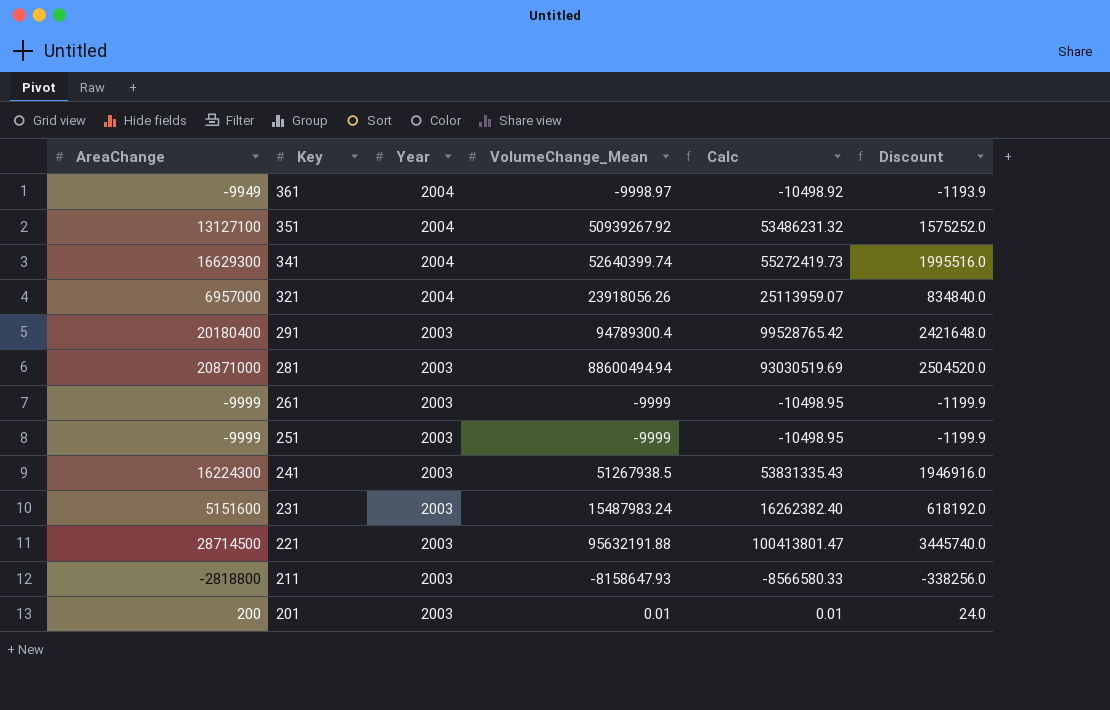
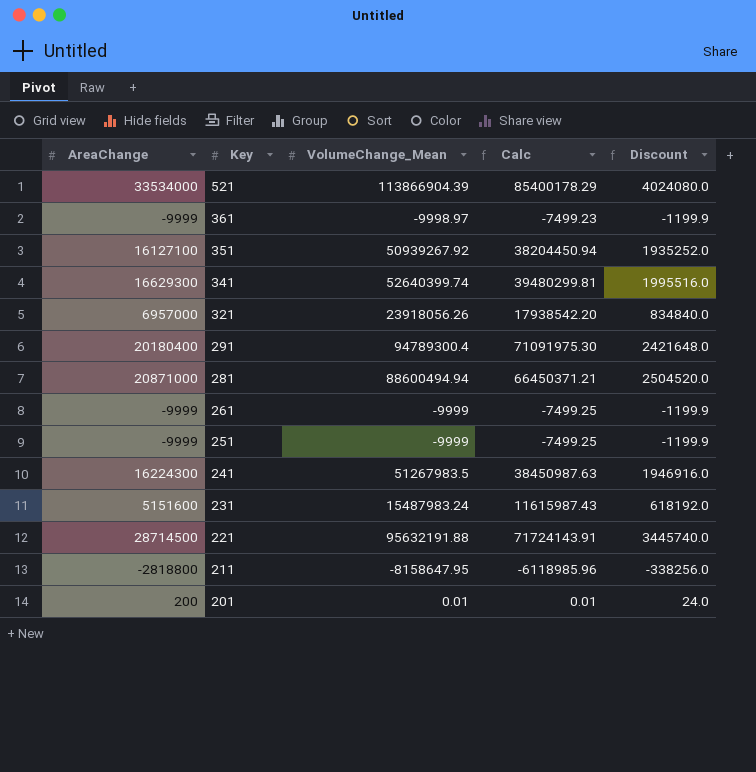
column Year | position: 3 -> none
column Calc | formula: [VolumeChange_Mean] * 1.05 -> [VolumeChange_Mean] * 0.75
row 521: none -> 33534000 | 113866904.39 | 85400178.29 | 4024080.0
361 | AreaChange: -9949 -> -9999
361 | Discount: -1193.9 -> -1199.9
351 | AreaChange: 13127100 -> 16127100
351 | Discount: 1575252.0 -> 1935252.0
241 | VolumeChange_Mean: 51267938.5 -> 51267983.5
211 | VolumeChange_Mean: -8158647.93 -> -8158647.95

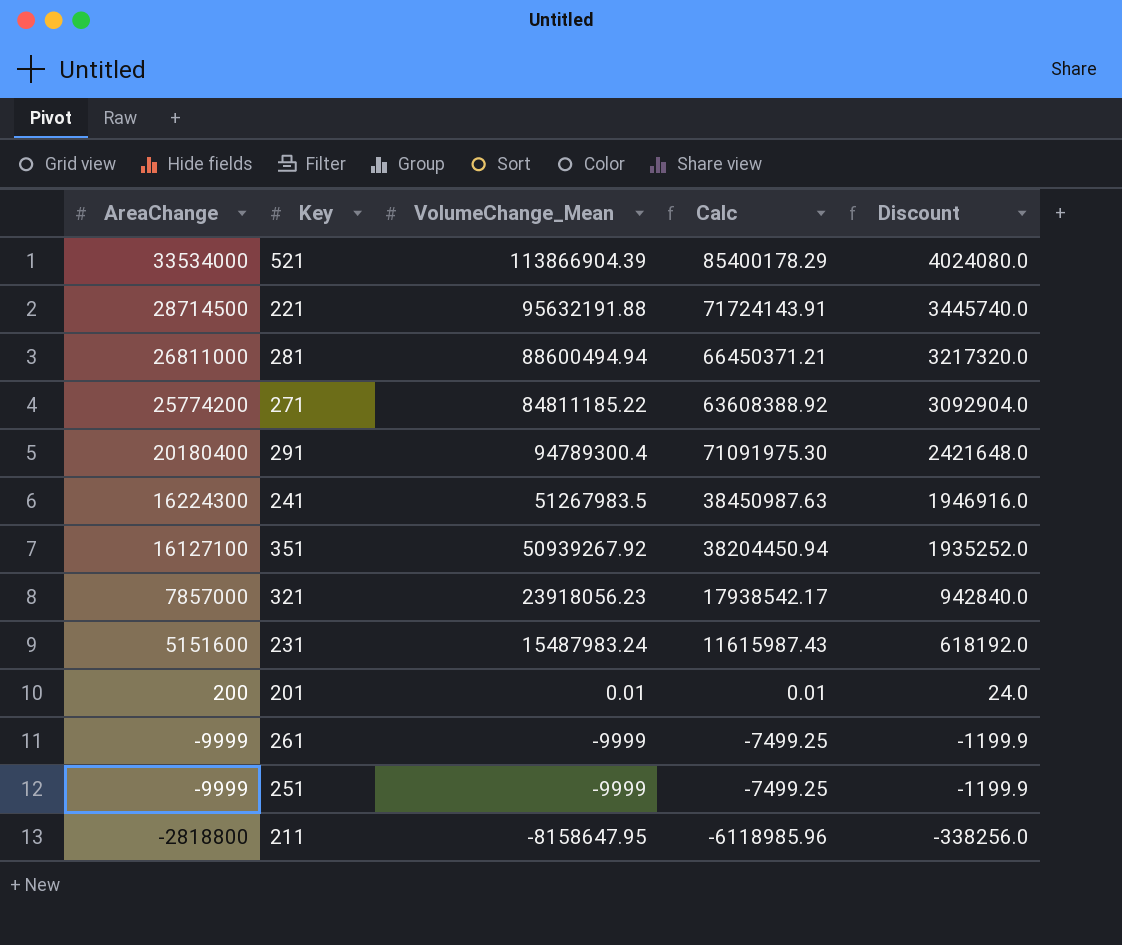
row order: Key descending -> AreaChange descending
row 361: -9999 | -9998.97 | -7499.23 | -1199.9 -> none
row 341: 16629300 | 52640399.74 | 39480299.81 | 1995516.0 -> none
281 | AreaChange: 20871000 -> 26811000
281 | Discount: 2504520.0 -> 3217320.0
row 271: none -> 25774200 | 84811185.22 | 63608388.92 | 3092904.0
321 | AreaChange: 6957000 -> 7857000
321 | VolumeChange_Mean: 23918056.26 -> 23918056.23
321 | Calc: 17938542.20 -> 17938542.17
321 | Discount: 834840.0 -> 942840.0

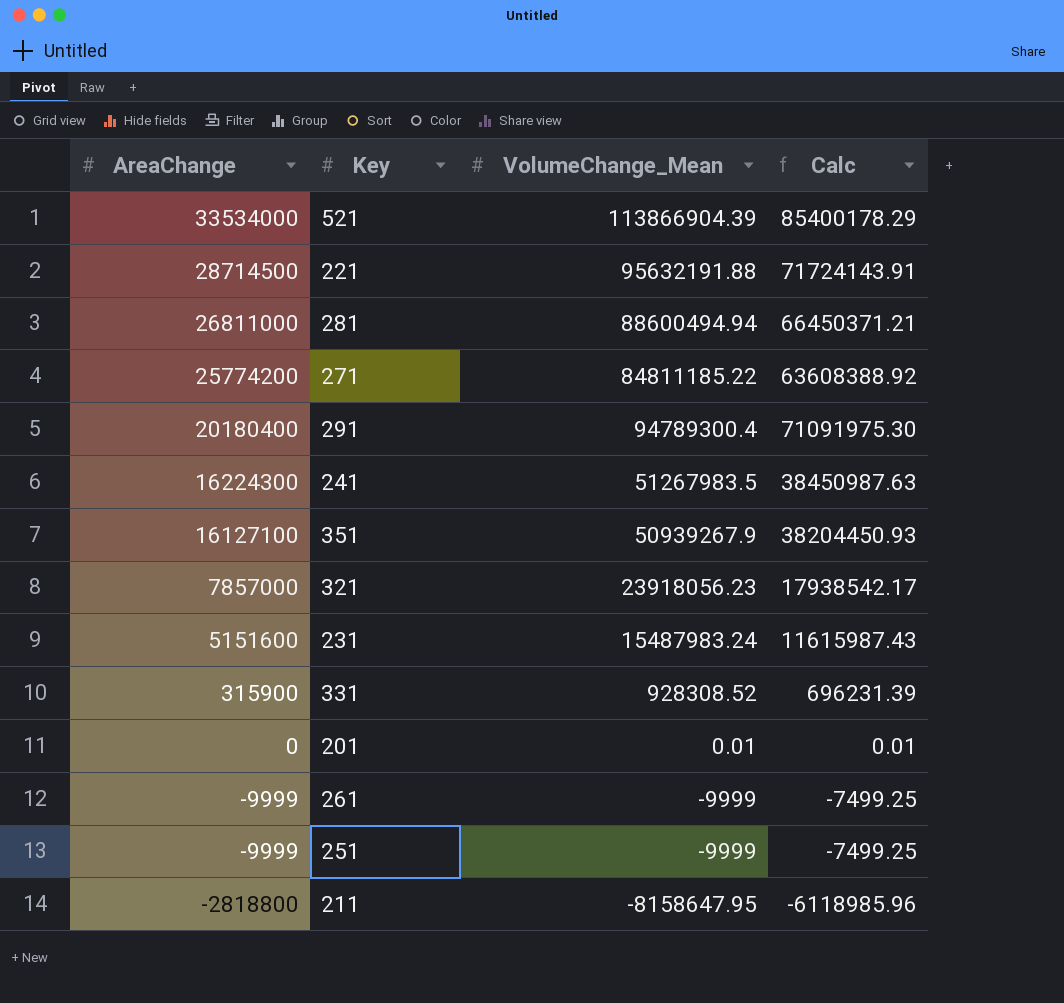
column Discount | formula: [AreaChange] * 0.12 -> none
351 | VolumeChange_Mean: 50939267.92 -> 50939267.9
351 | Calc: 38204450.94 -> 38204450.93
row 331: none -> 315900 | 928308.52 | 696231.39
201 | AreaChange: 200 -> 0

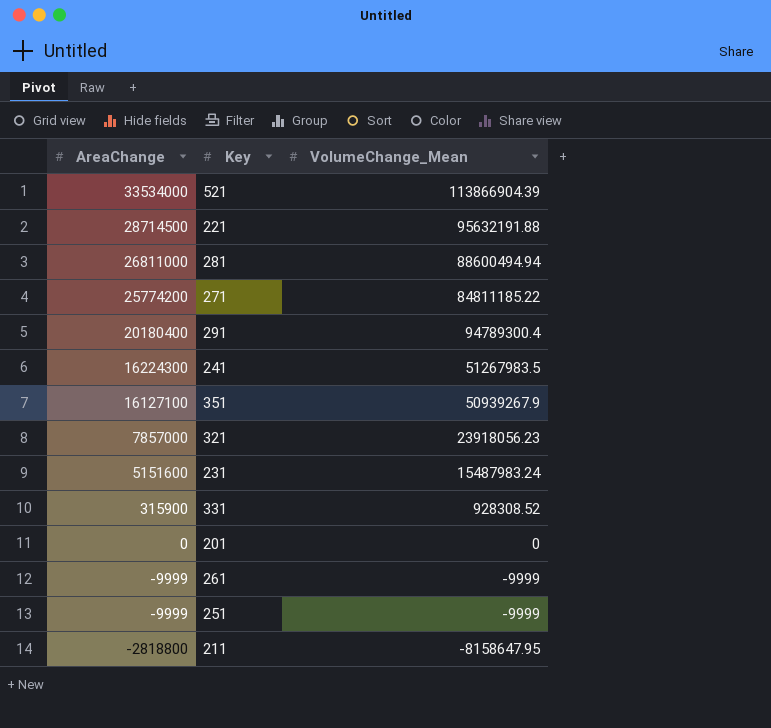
column Calc | formula: [VolumeChange_Mean] * 0.75 -> none
201 | VolumeChange_Mean: 0.01 -> 0

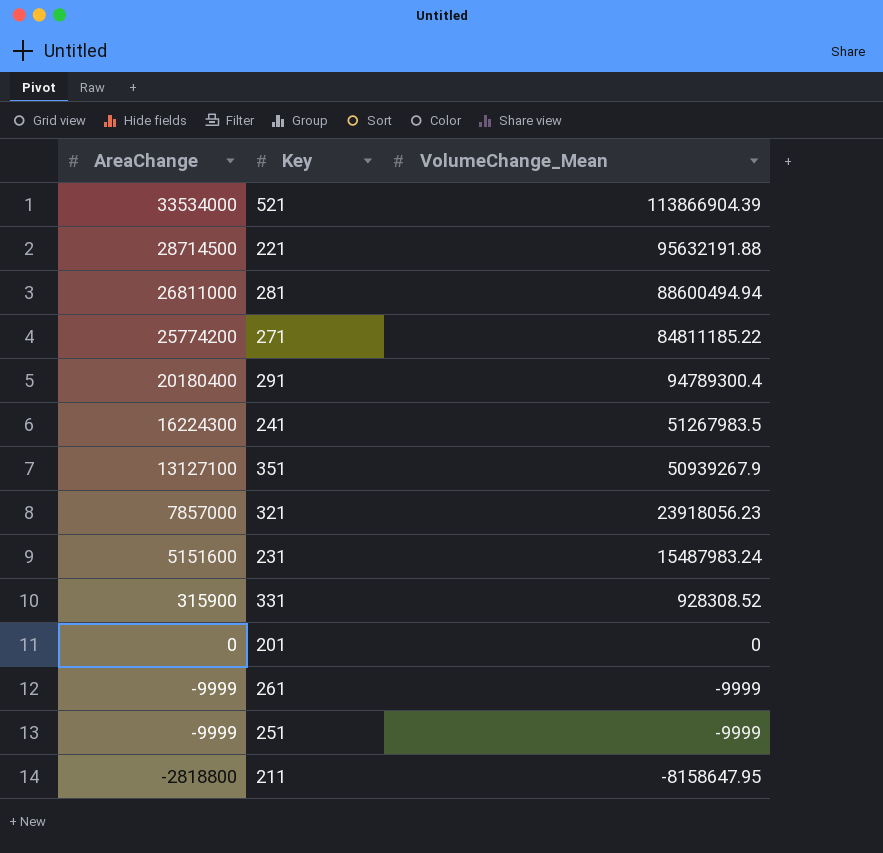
351 | AreaChange: 16127100 -> 13127100

